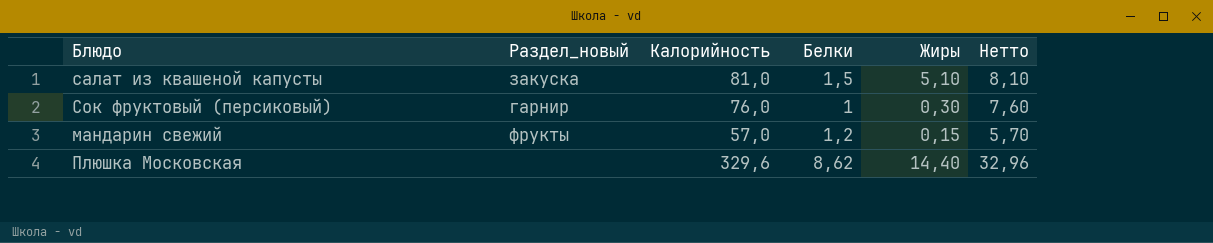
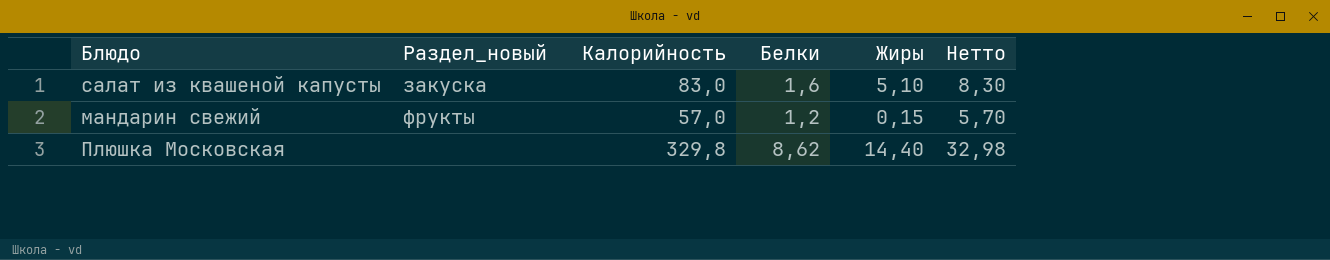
row Сок фруктовый (персиковый): гарнир | 76,0 | 1 | 0,30 | 7,60 -> none
салат из квашеной капусты | Калорийность: 81,0 -> 83,0
салат из квашеной капусты | Белки: 1,5 -> 1,6
салат из квашеной капусты | Нетто: 8,10 -> 8,30
Плюшка Московская | Калорийность: 329,6 -> 329,8
Плюшка Московская | Нетто: 32,96 -> 32,98

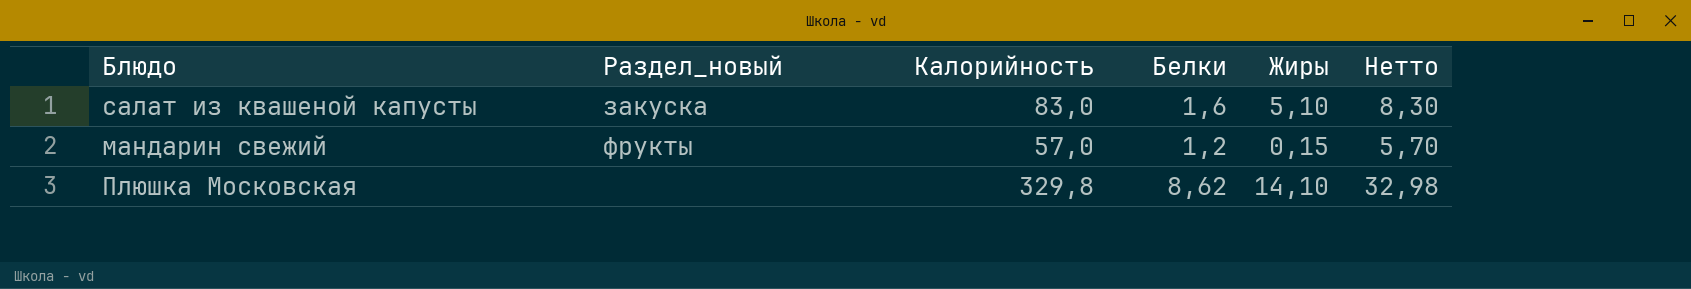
Плюшка Московская | Жиры: 14,40 -> 14,10

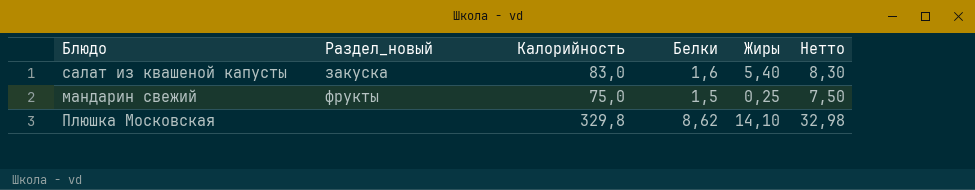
салат из квашеной капусты | Жиры: 5,10 -> 5,40
мандарин свежий | Калорийность: 57,0 -> 75,0
мандарин свежий | Белки: 1,2 -> 1,5
мандарин свежий | Жиры: 0,15 -> 0,25
мандарин свежий | Нетто: 5,70 -> 7,50

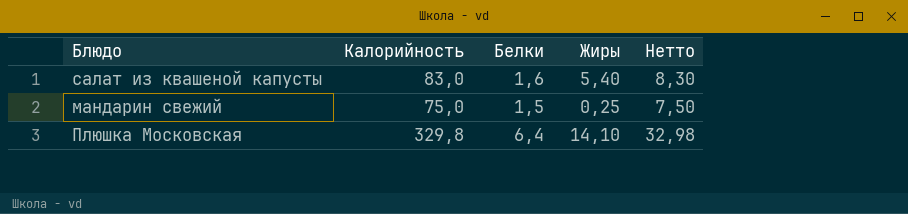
column Раздел_новый | position: 2 -> none
Плюшка Московская | Белки: 8,62 -> 6,4

